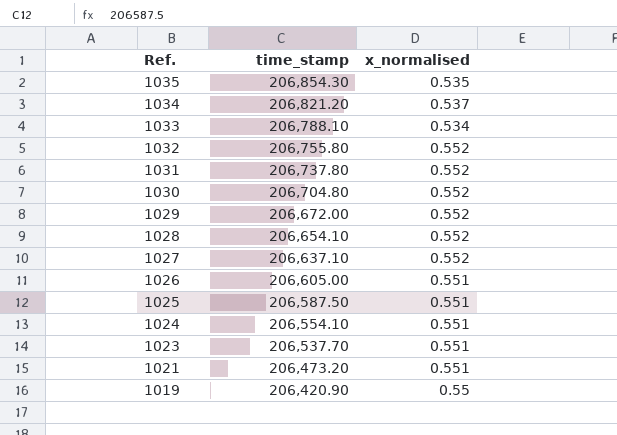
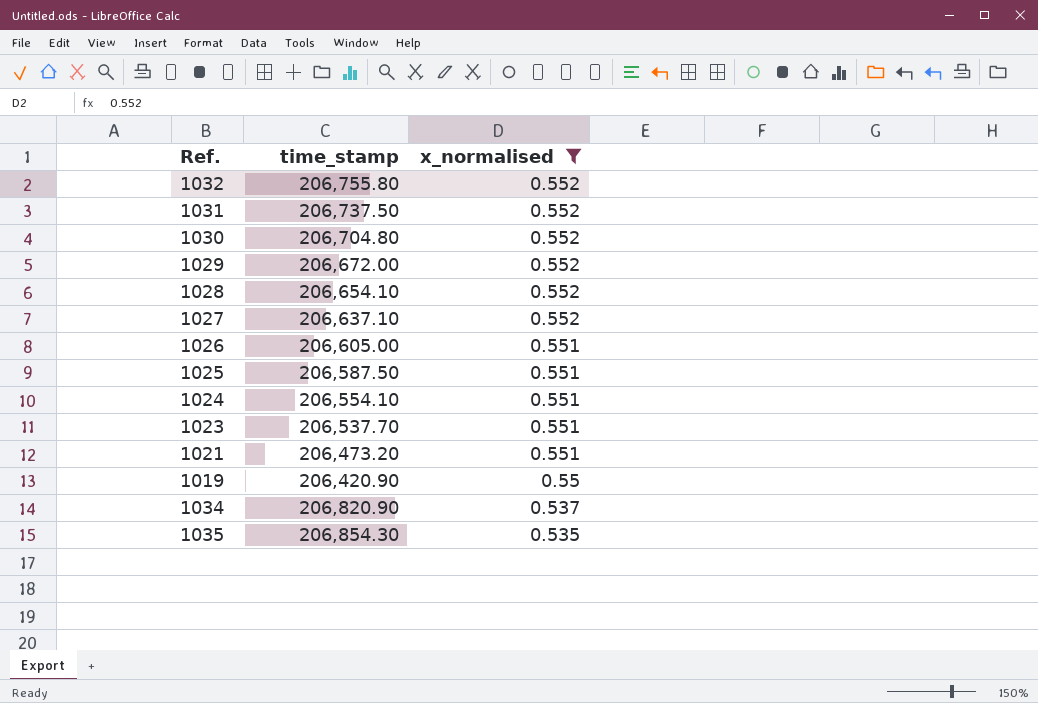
filter: none -> x_normalised != 0.534
row order: Ref. descending -> x_normalised descending
1031 | time_stamp: 206,737.80 -> 206,737.50
1034 | time_stamp: 206,821.20 -> 206,820.90

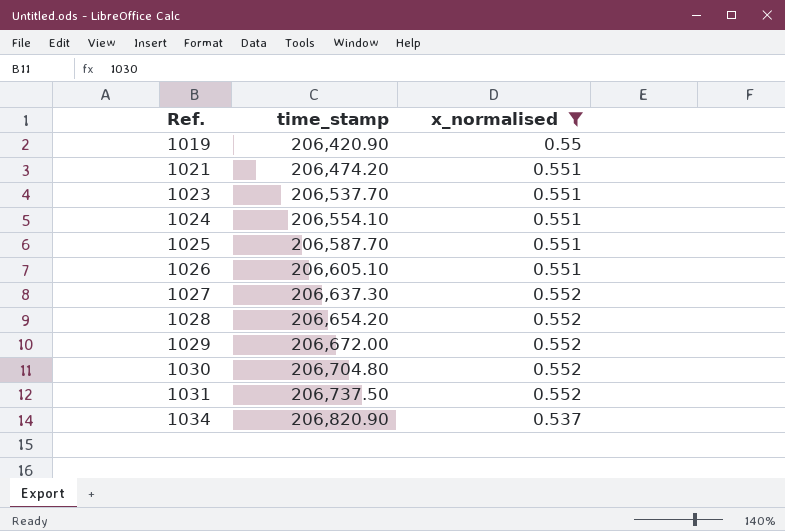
row order: x_normalised descending -> Ref. ascending
row 1032: 206,755.80 | 0.552 -> none
row 1035: 206,854.30 | 0.535 -> none
1021 | time_stamp: 206,473.20 -> 206,474.20
1025 | time_stamp: 206,587.50 -> 206,587.70
1026 | time_stamp: 206,605.00 -> 206,605.10
1027 | time_stamp: 206,637.10 -> 206,637.30
1028 | time_stamp: 206,654.10 -> 206,654.20

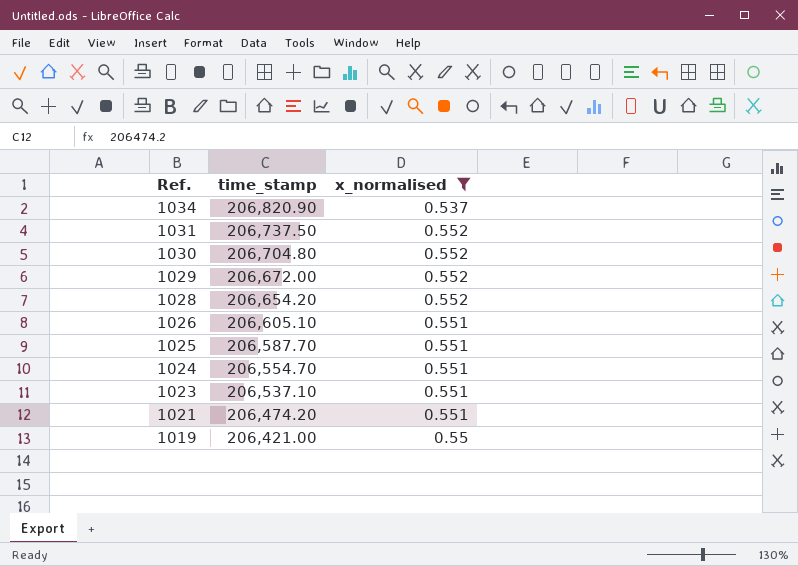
row order: Ref. ascending -> Ref. descending
row 1027: 206,637.30 | 0.552 -> none
1024 | time_stamp: 206,554.10 -> 206,554.70
1023 | time_stamp: 206,537.70 -> 206,537.10
1019 | time_stamp: 206,420.90 -> 206,421.00

